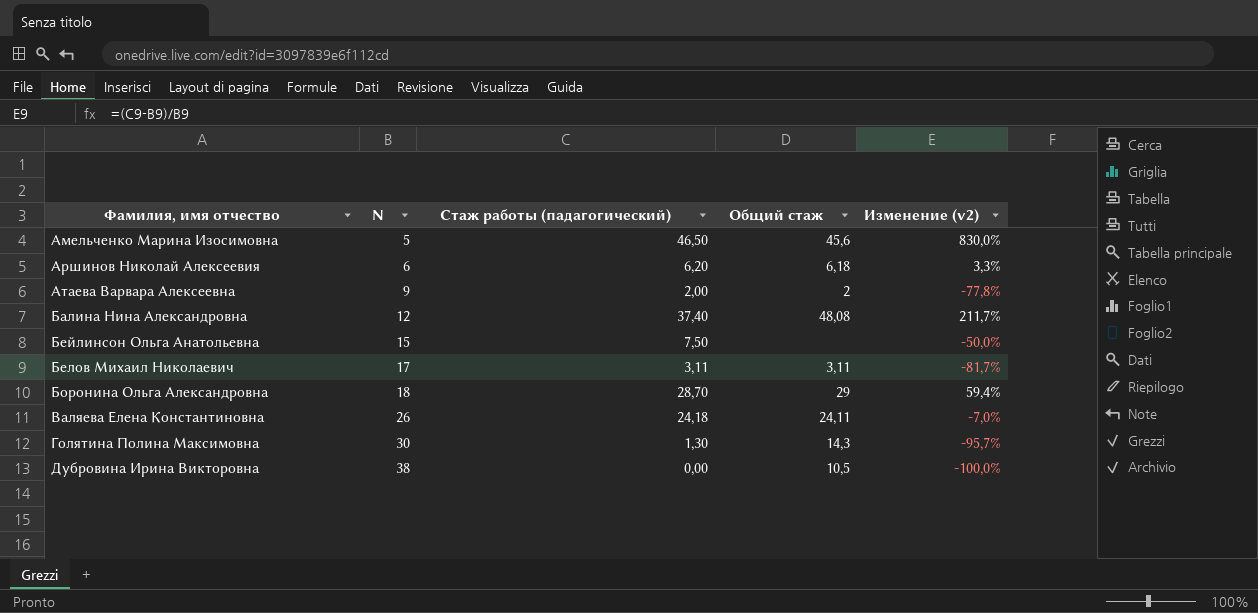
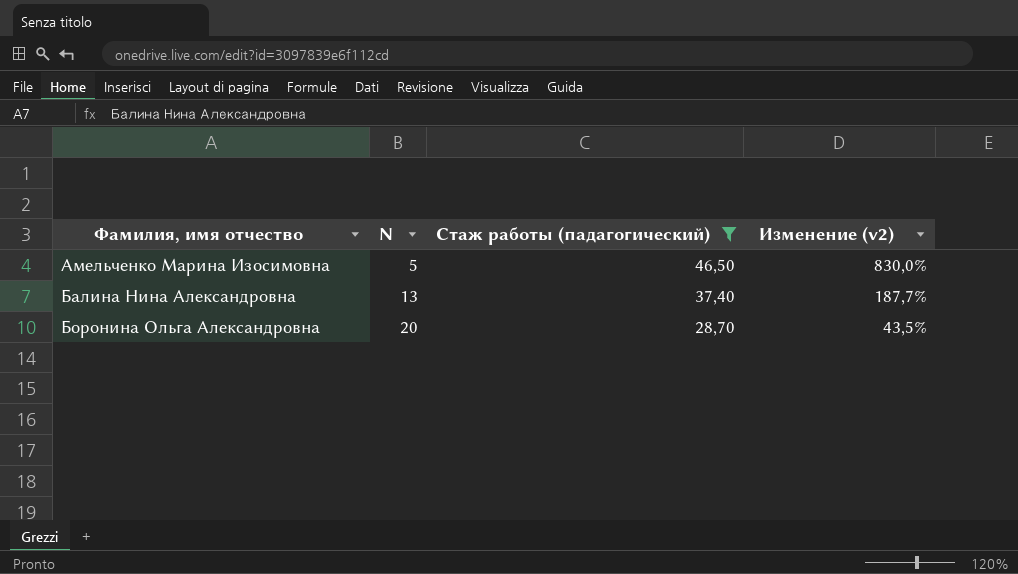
filter: none -> Стаж работы (падагогический) >= 28,70
column Общий стаж | position: 4 -> none
Балина Нина Александровна | N: 12 -> 13
Балина Нина Александровна | Изменение (v2): 211,7% -> 187,7%
Боронина Ольга Александровна | N: 18 -> 20
Боронина Ольга Александровна | Изменение (v2): 59,4% -> 43,5%

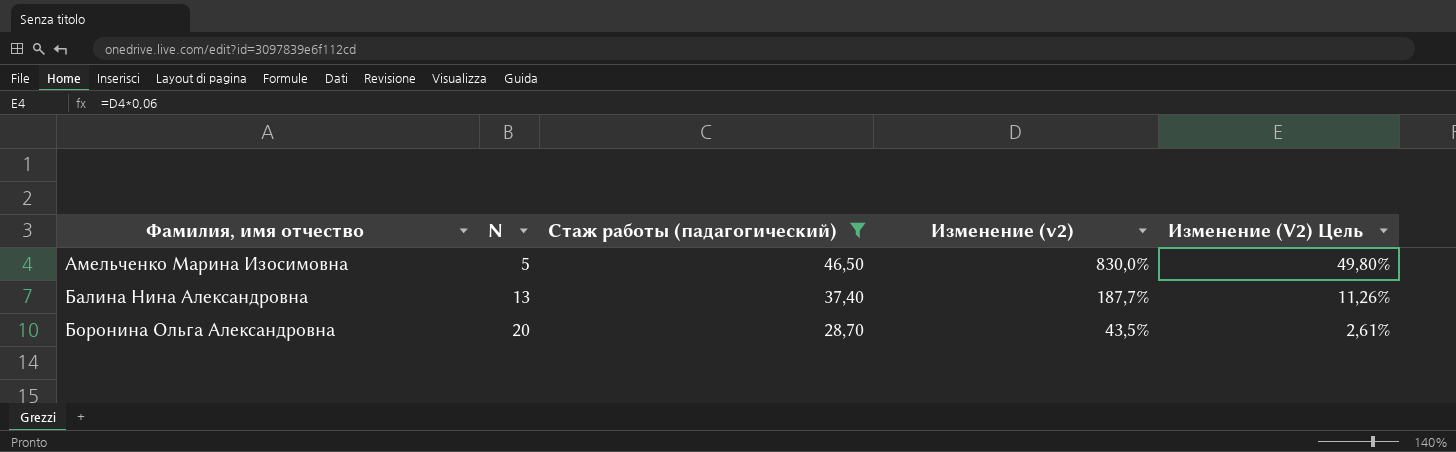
column Изменение (V2) Цель | formula: none -> [Изменение (v2)] * 0,06

